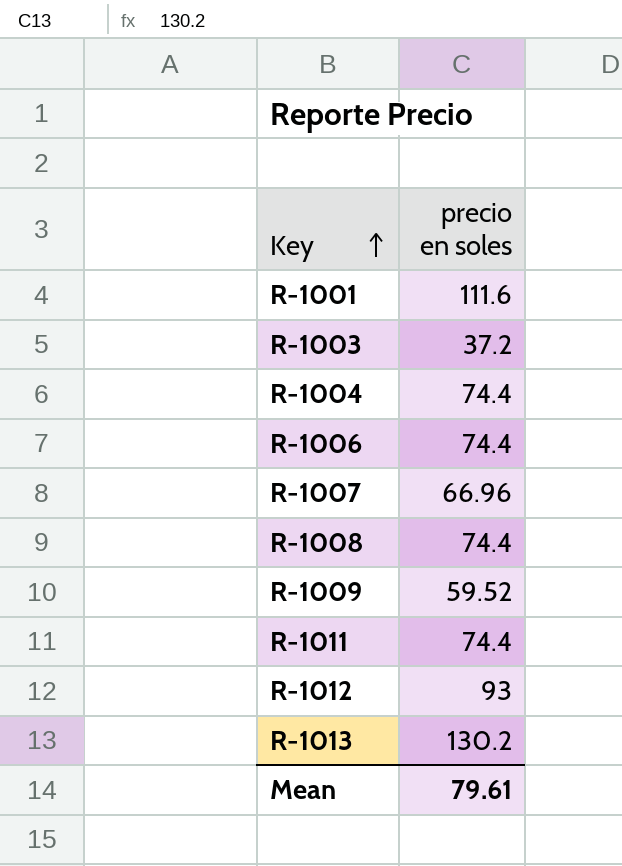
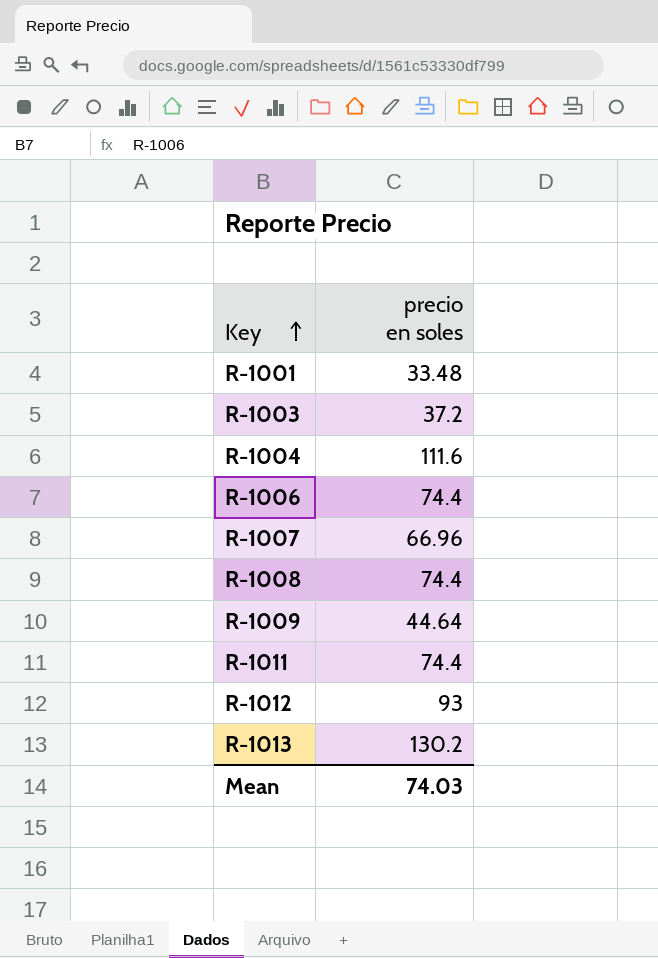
R-1001 | precio en soles: 111.6 -> 33.48
R-1004 | precio en soles: 74.4 -> 111.6
R-1009 | precio en soles: 59.52 -> 44.64
Mean | precio en soles: 79.61 -> 74.03

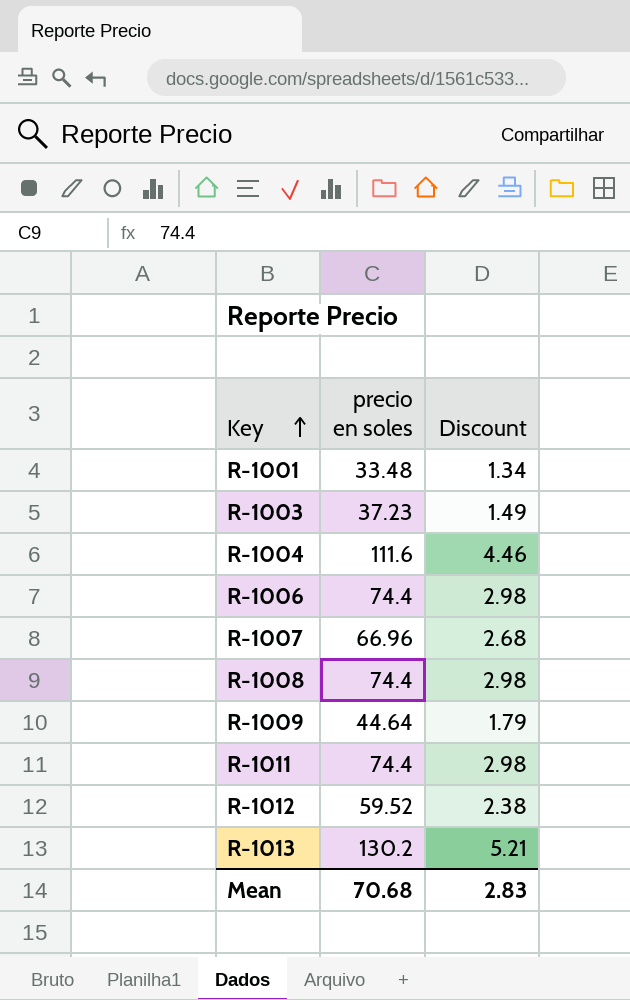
column Discount | formula: none -> [precio en soles] * 0.04
R-1003 | precio en soles: 37.2 -> 37.23
R-1012 | precio en soles: 93 -> 59.52
Mean | precio en soles: 74.03 -> 70.68

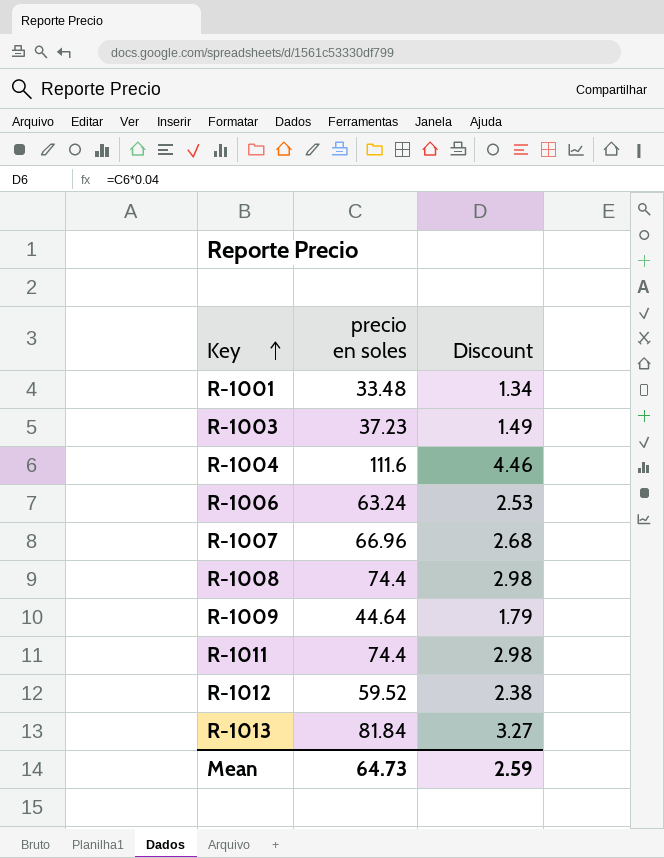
R-1006 | precio en soles: 74.4 -> 63.24
R-1006 | Discount: 2.98 -> 2.53
R-1013 | precio en soles: 130.2 -> 81.84
R-1013 | Discount: 5.21 -> 3.27
Mean | precio en soles: 70.68 -> 64.73
Mean | Discount: 2.83 -> 2.59

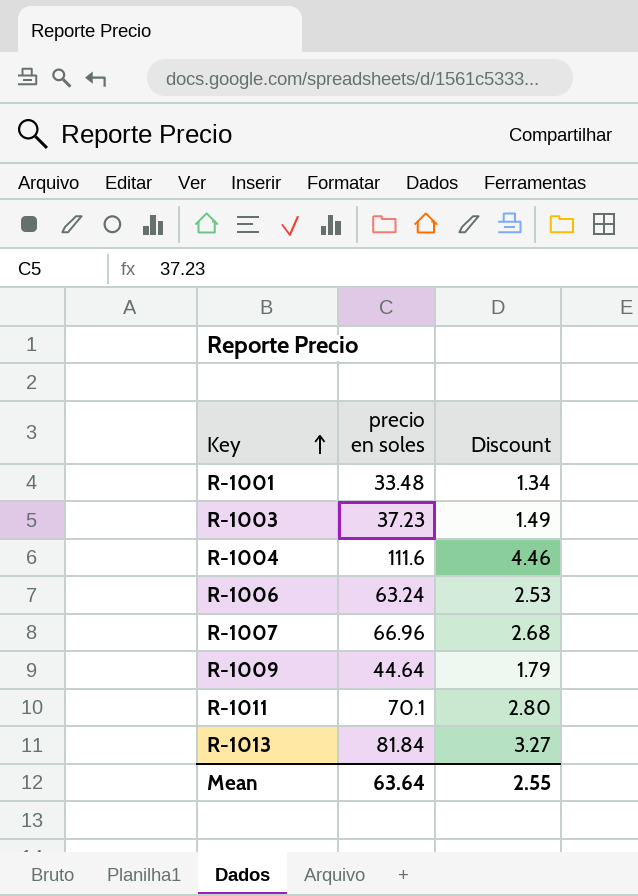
row R-1008: 74.4 | 2.98 -> none
row R-1012: 59.52 | 2.38 -> none
R-1011 | precio en soles: 74.4 -> 70.1
R-1011 | Discount: 2.98 -> 2.80
Mean | precio en soles: 64.73 -> 63.64
Mean | Discount: 2.59 -> 2.55

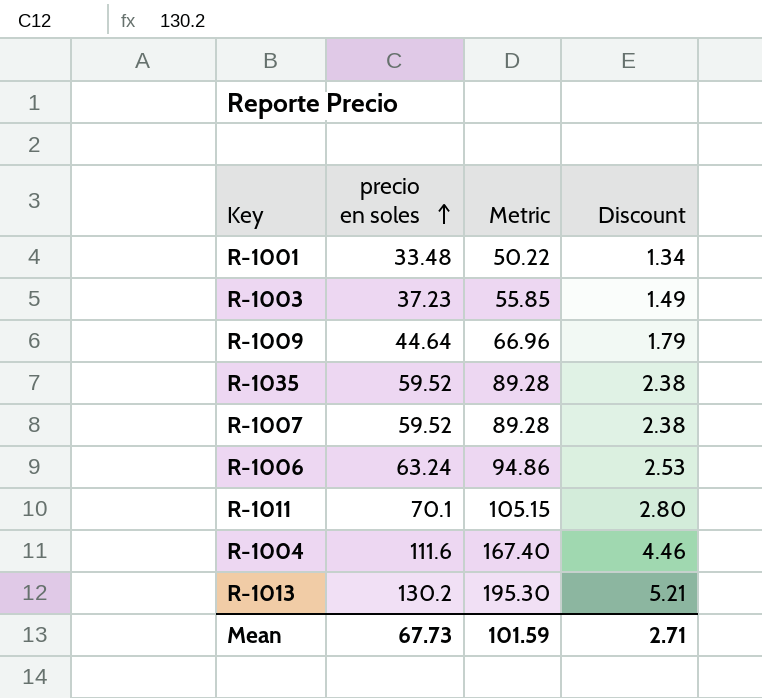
row order: Key ascending -> precio en soles ascending
column Metric | formula: none -> [precio en soles] * 1.5
row R-1035: none -> 59.52 | 89.28 | 2.38
R-1007 | precio en soles: 66.96 -> 59.52
R-1007 | Discount: 2.68 -> 2.38
R-1013 | precio en soles: 81.84 -> 130.2
R-1013 | Discount: 3.27 -> 5.21
Mean | precio en soles: 63.64 -> 67.73
Mean | Discount: 2.55 -> 2.71

